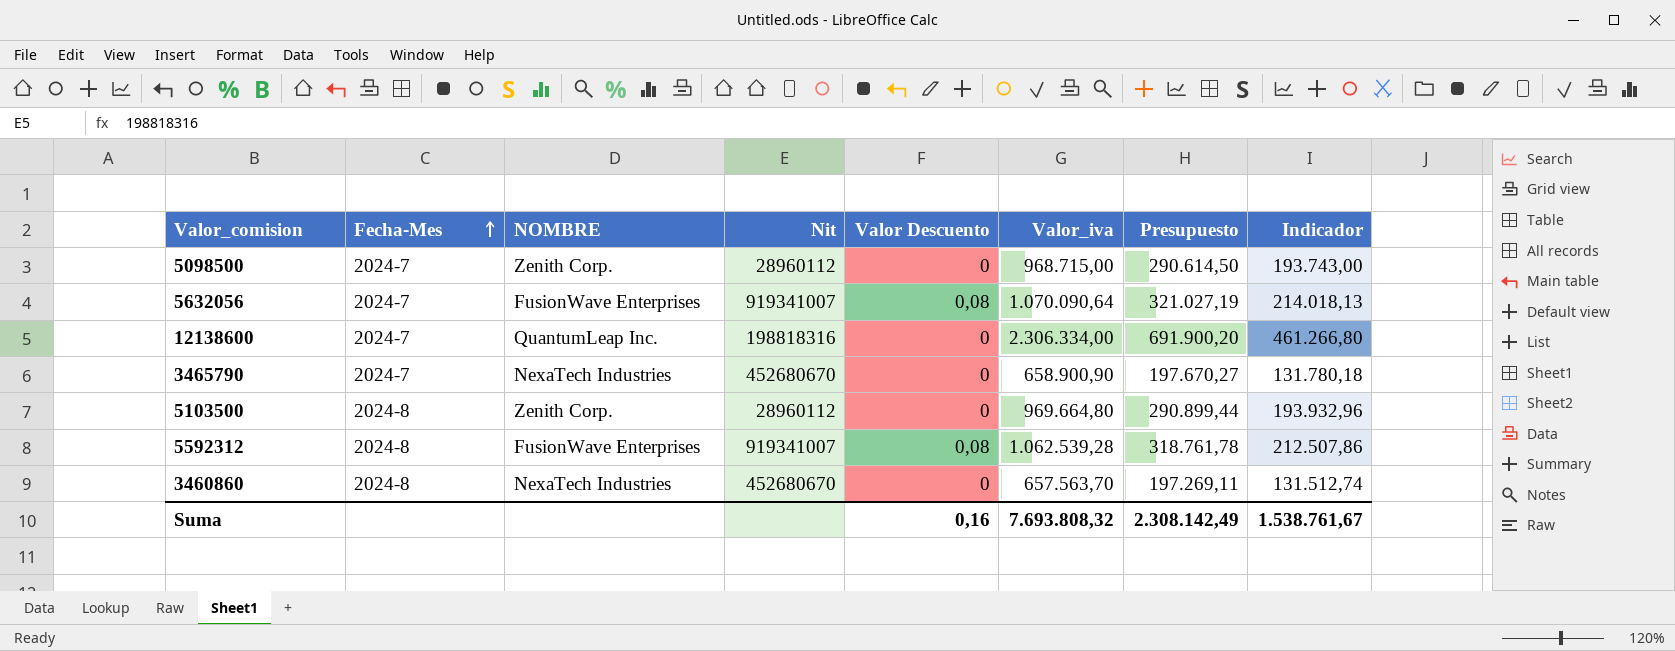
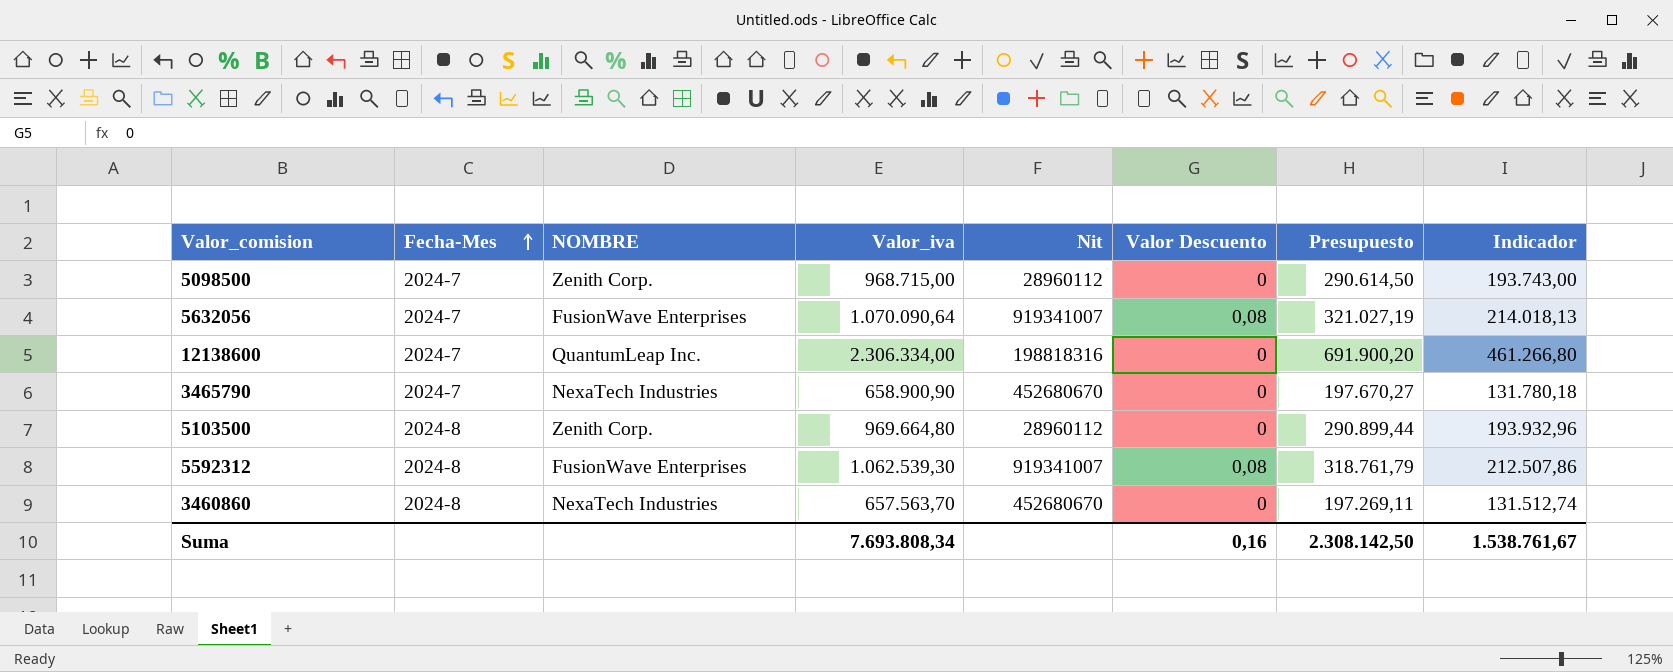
column Valor_iva | position: 6 -> 4
5592312 | Valor_iva: 1.062.539,28 -> 1.062.539,30
5592312 | Presupuesto: 318.761,78 -> 318.761,79
Suma | Valor_iva: 7.693.808,32 -> 7.693.808,34
Suma | Presupuesto: 2.308.142,49 -> 2.308.142,50

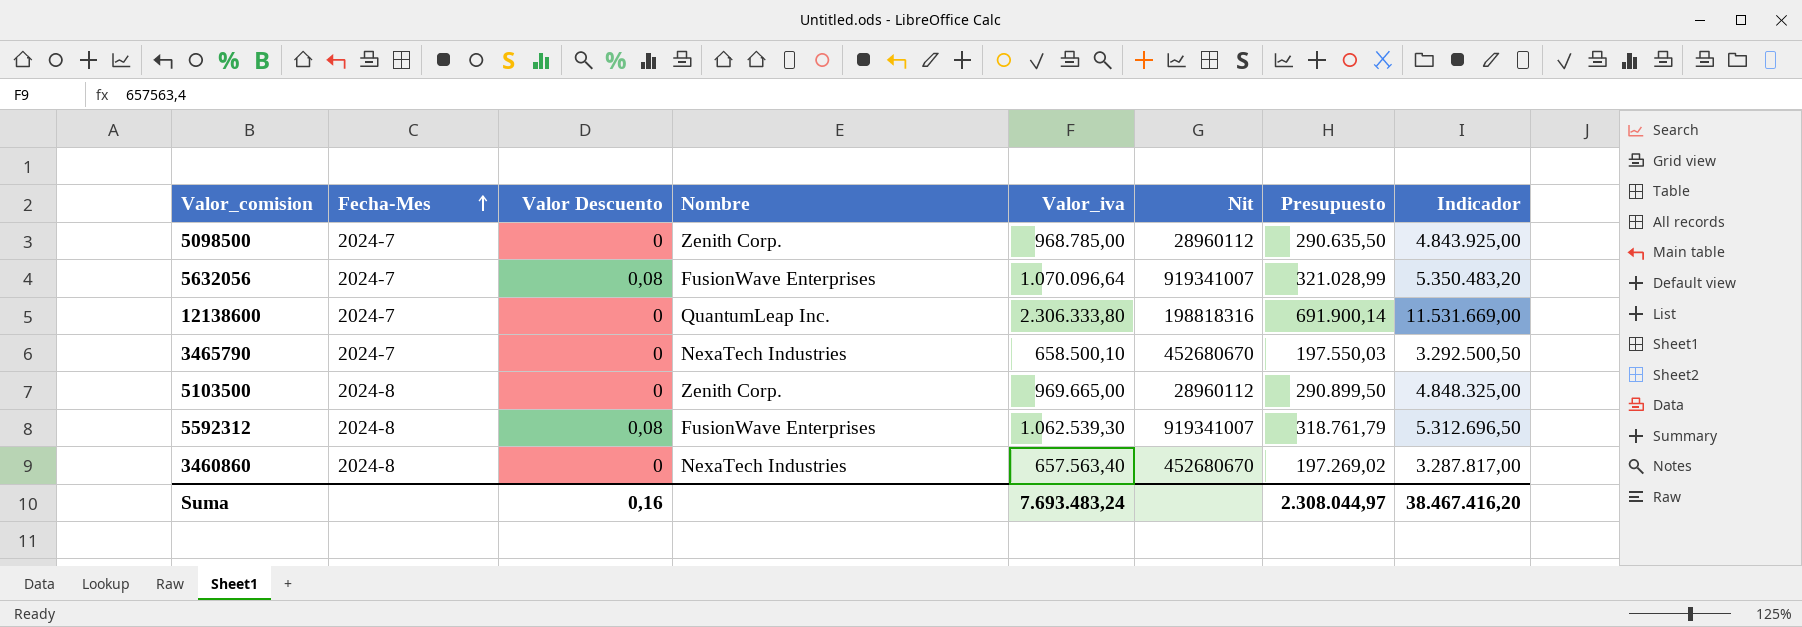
column Valor Descuento | position: 6 -> 3
column name: NOMBRE -> Nombre
column Indicador | formula: [Valor_iva] * 0,2 -> [Valor_iva] * 5
5098500 | Valor_iva: 968.715,00 -> 968.785,00
5098500 | Presupuesto: 290.614,50 -> 290.635,50
5632056 | Valor_iva: 1.070.090,64 -> 1.070.096,64
5632056 | Presupuesto: 321.027,19 -> 321.028,99
12138600 | Valor_iva: 2.306.334,00 -> 2.306.333,80
12138600 | Presupuesto: 691.900,20 -> 691.900,14
3465790 | Valor_iva: 658.900,90 -> 658.500,10
3465790 | Presupuesto: 197.670,27 -> 197.550,03
5103500 | Valor_iva: 969.664,80 -> 969.665,00
5103500 | Presupuesto: 290.899,44 -> 290.899,50
3460860 | Valor_iva: 657.563,70 -> 657.563,40
3460860 | Presupuesto: 197.269,11 -> 197.269,02
Suma | Valor_iva: 7.693.808,34 -> 7.693.483,24
Suma | Presupuesto: 2.308.142,50 -> 2.308.044,97
Suma | Indicador: 1.538.761,67 -> 38.467.416,20

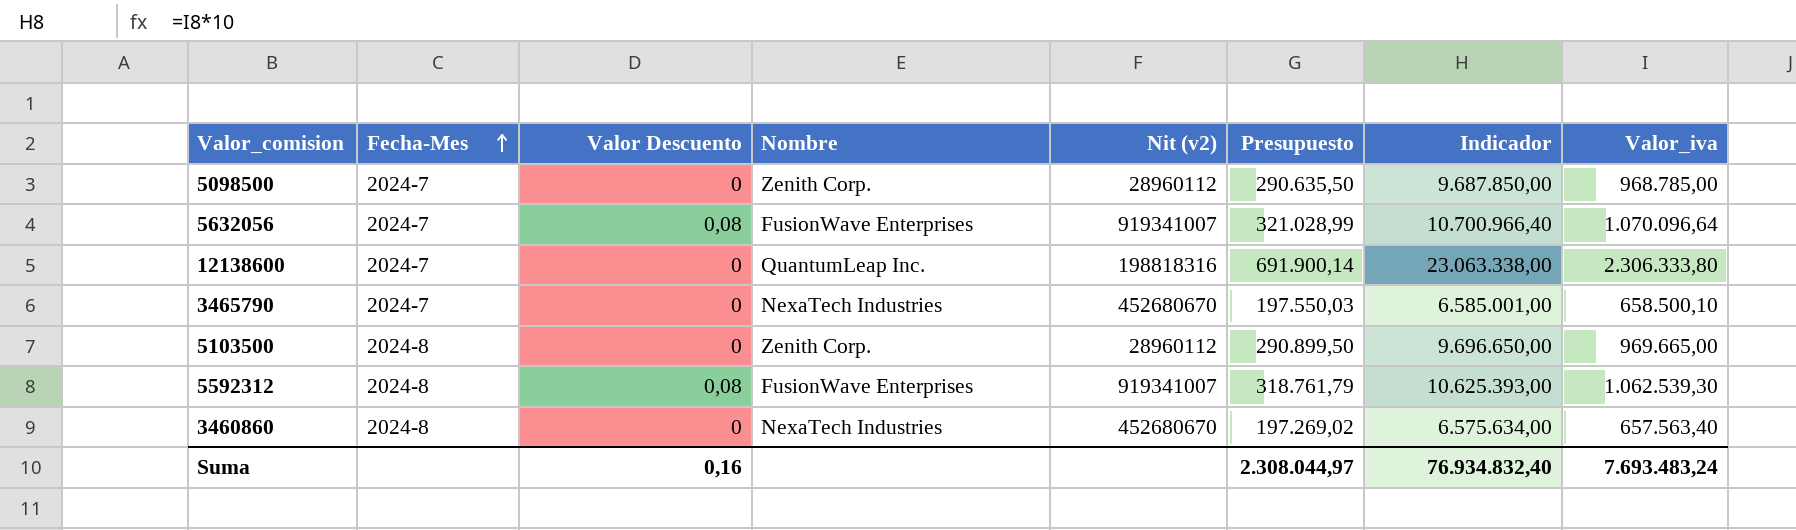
column name: Nit -> Nit (v2)
column Indicador | formula: [Valor_iva] * 5 -> [Valor_iva] * 10
column Valor_iva | position: 5 -> 8
Suma | Indicador: 38.467.416,20 -> 76.934.832,40

